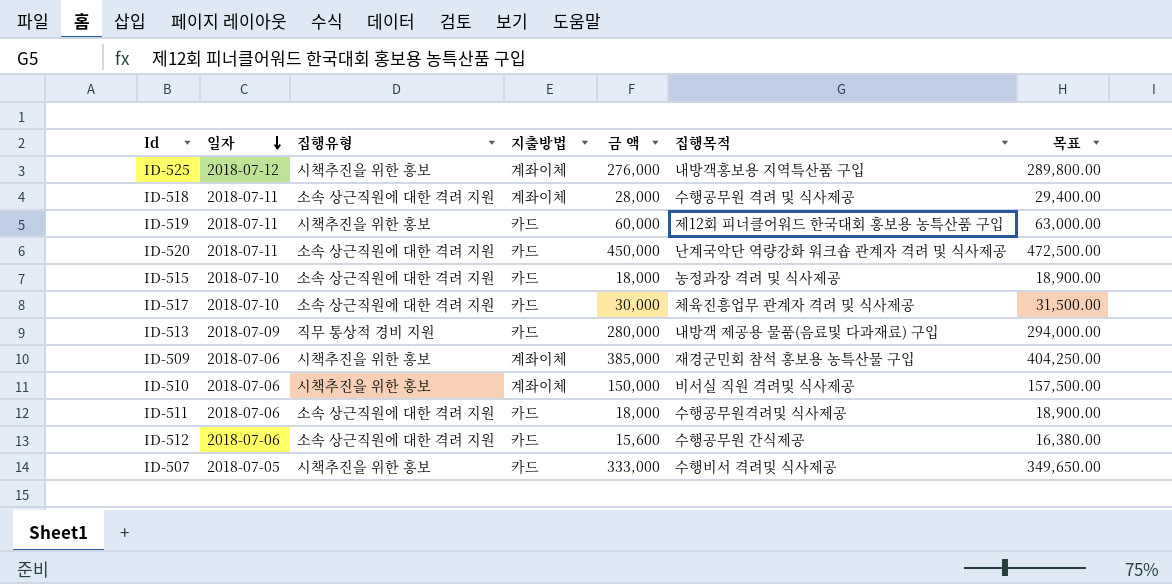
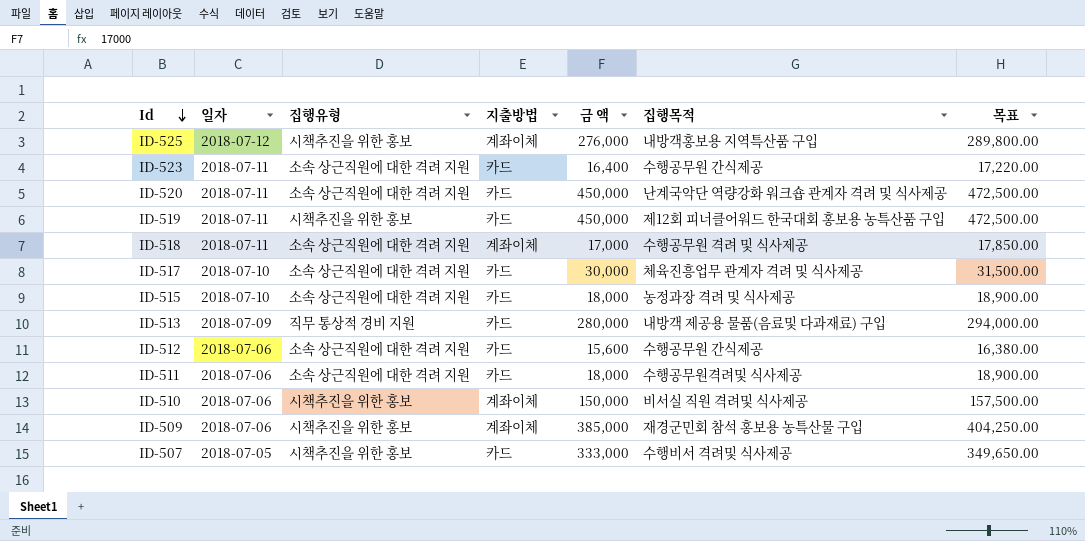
row order: 일자 descending -> Id descending
row ID-523: none -> 2018-07-11 | 소속 상근직원에 대한 격려 지원 | 카드 | 16,400 | 수행공무원 간식제공 | 17,220.00
ID-519 | 금 액: 60,000 -> 450,000
ID-519 | 목표: 63,000.00 -> 472,500.00
ID-518 | 금 액: 28,000 -> 17,000
ID-518 | 목표: 29,400.00 -> 17,850.00

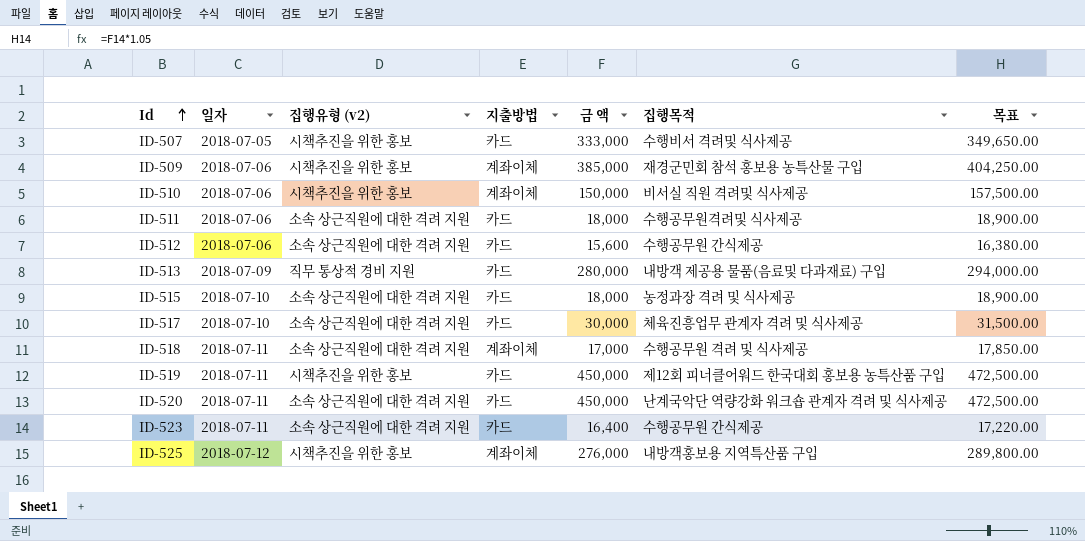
row order: Id descending -> Id ascending
column name: 집행유형 -> 집행유형 (v2)

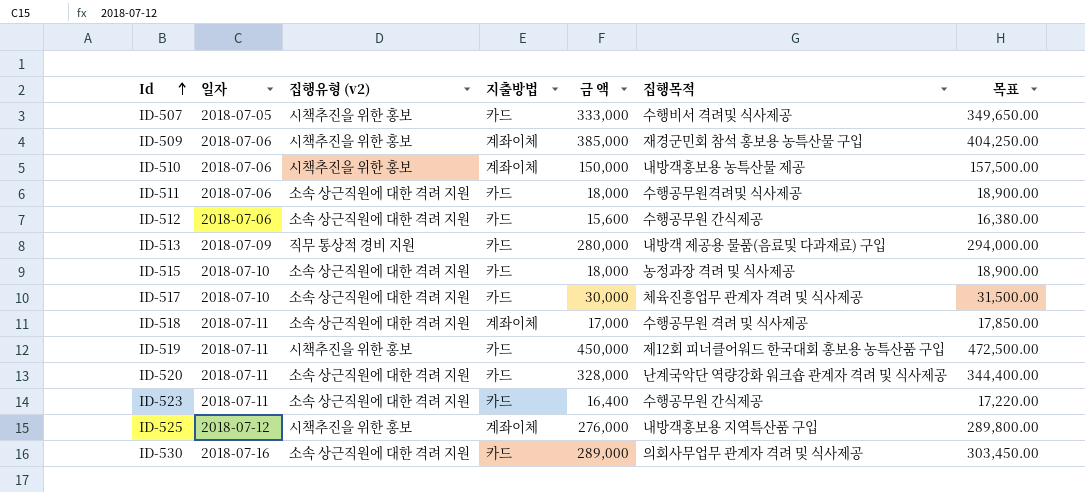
ID-510 | 집행목적: 비서실 직원 격려및 식사제공 -> 내방객홍보용 농특산물 제공
ID-520 | 금 액: 450,000 -> 328,000
ID-520 | 목표: 472,500.00 -> 344,400.00
row ID-530: none -> 2018-07-16 | 소속 상근직원에 대한 격려 지원 | 카드 | 289,000 | 의회사무업무 관계자 격려 및 식사제공 | 303,450.00

